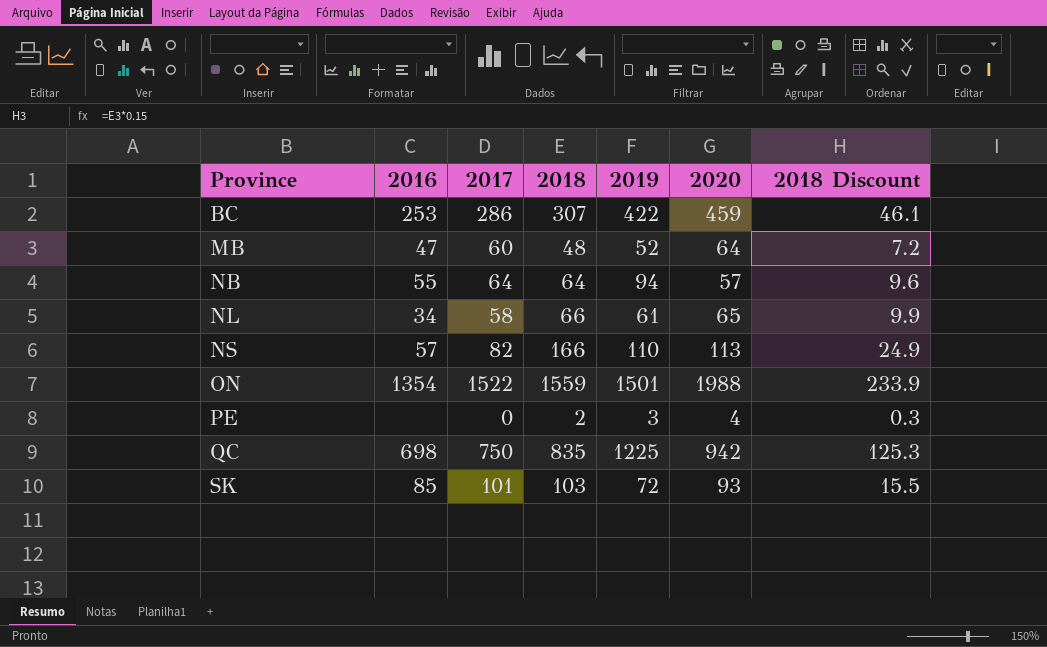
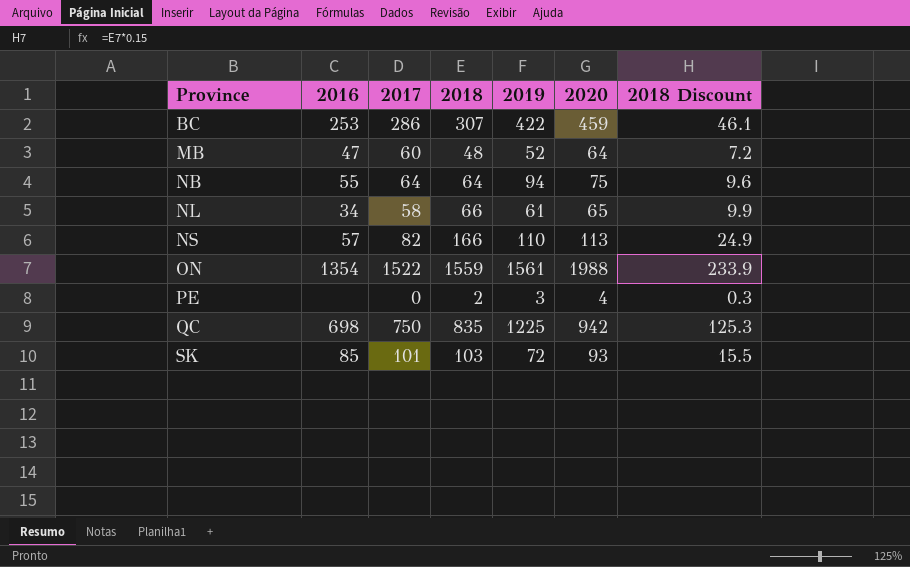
NB | 2020: 57 -> 75
ON | 2019: 1501 -> 1561

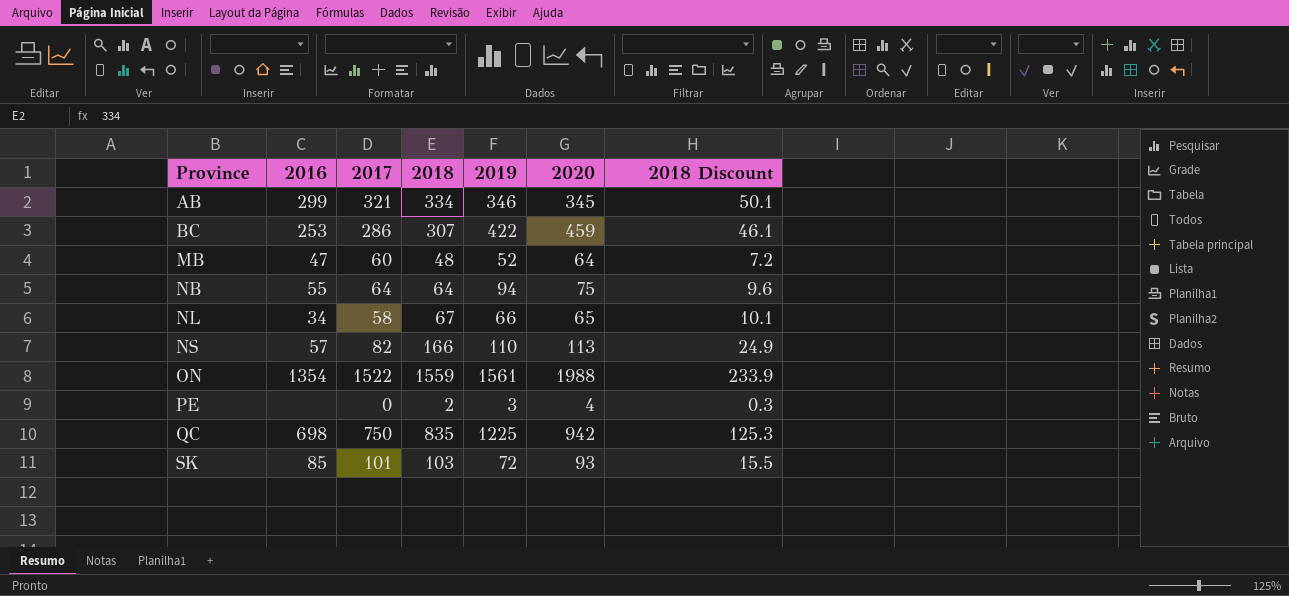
row AB: none -> 299 | 321 | 334 | 346 | 345 | 50.1
NL | 2018: 66 -> 67
NL | 2019: 61 -> 66
NL | 2018 Discount: 9.9 -> 10.1

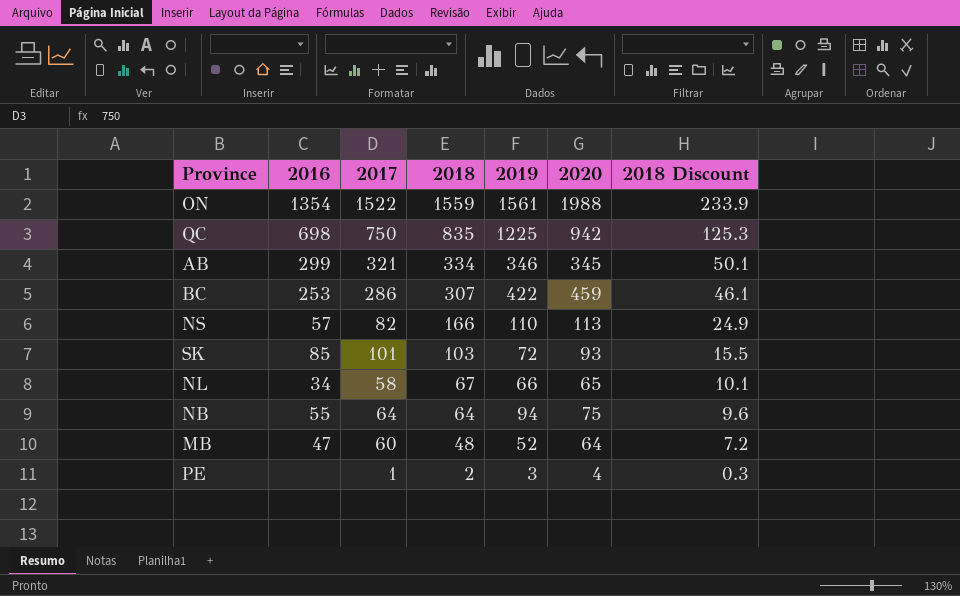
row order: Province ascending -> 2018 descending
PE | 2017: 0 -> 1

